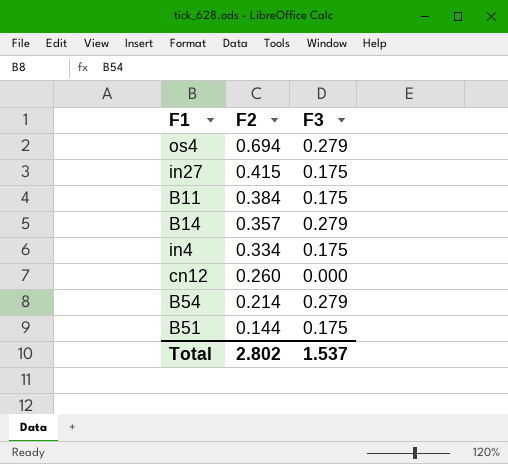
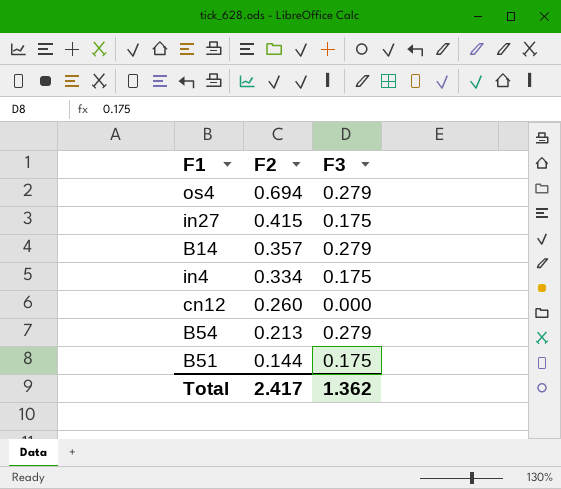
row B11: 0.384 | 0.175 -> none
B54 | F2: 0.214 -> 0.213
Total | F2: 2.802 -> 2.417
Total | F3: 1.537 -> 1.362

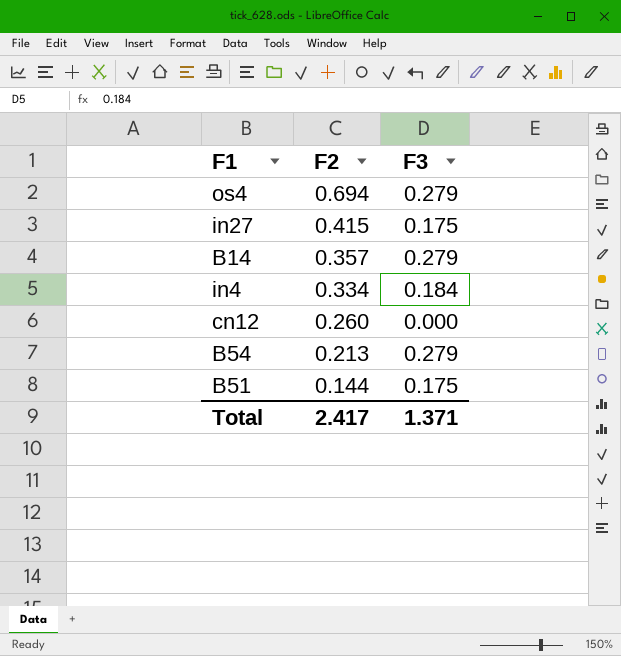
in4 | F3: 0.175 -> 0.184
Total | F3: 1.362 -> 1.371

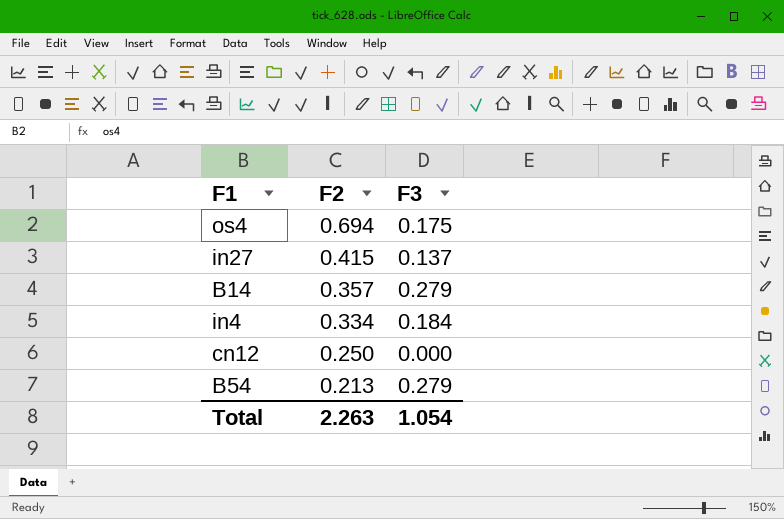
row B51: 0.144 | 0.175 -> none
os4 | F3: 0.279 -> 0.175
in27 | F3: 0.175 -> 0.137
cn12 | F2: 0.260 -> 0.250
Total | F2: 2.417 -> 2.263
Total | F3: 1.371 -> 1.054

